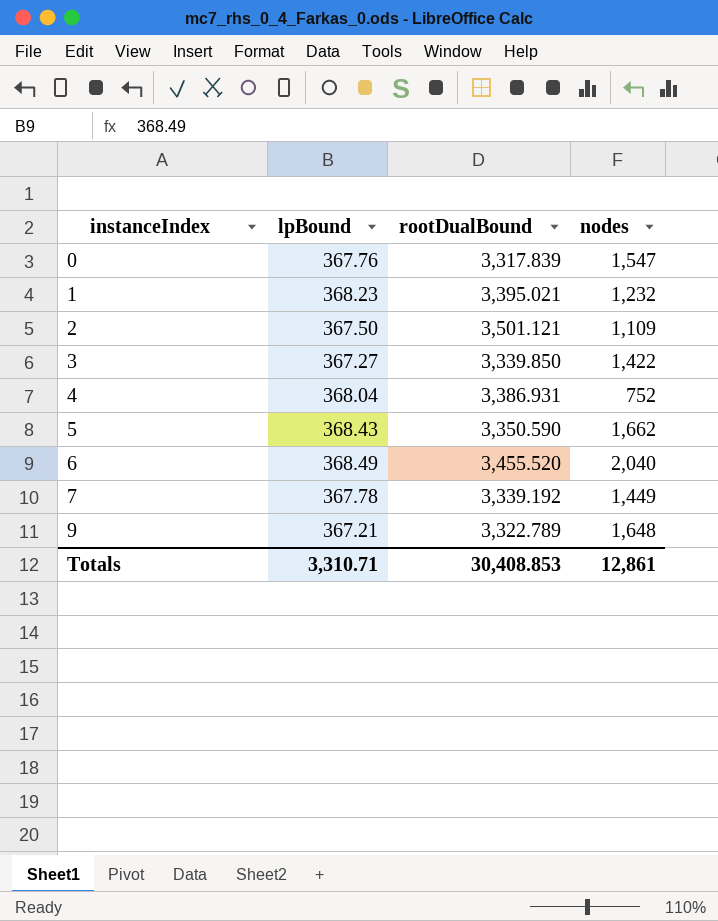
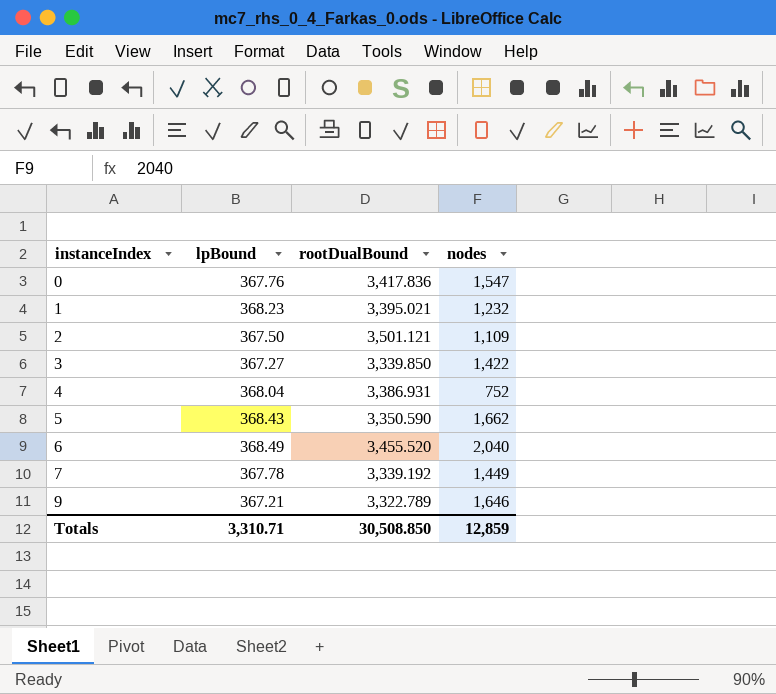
0 | rootDualBound: 3,317.839 -> 3,417.836
9 | nodes: 1,648 -> 1,646
Totals | rootDualBound: 30,408.853 -> 30,508.850
Totals | nodes: 12,861 -> 12,859

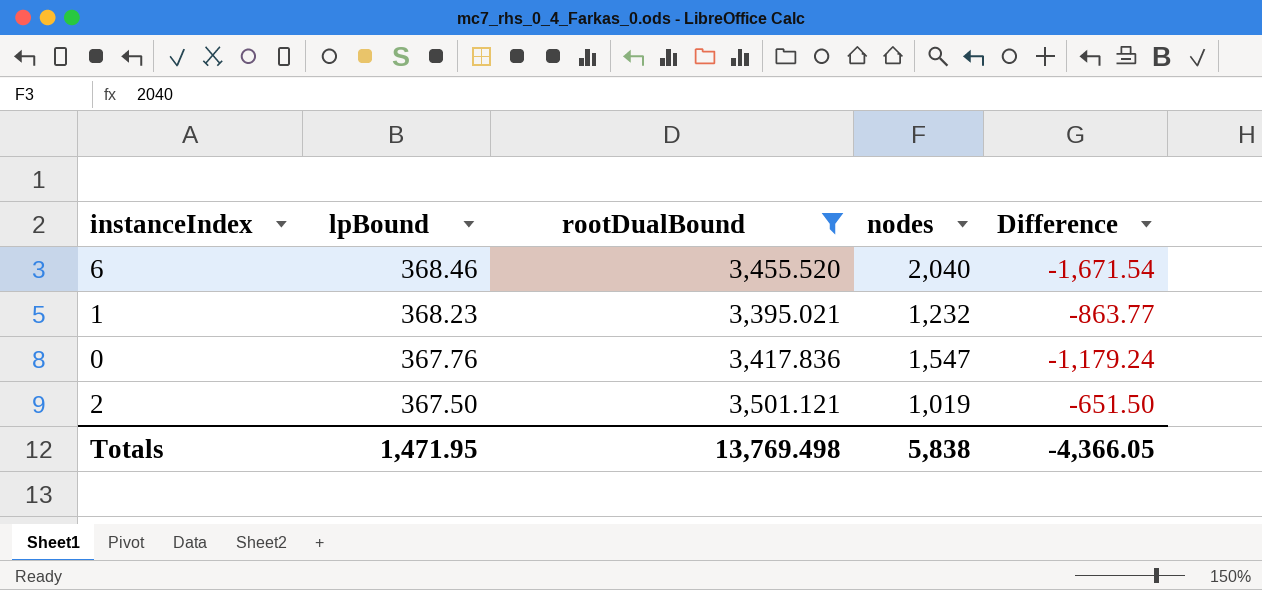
filter: none -> rootDualBound >= 3,395.021
row order: instanceIndex ascending -> lpBound descending
column Difference | formula: none -> [lpBound] - [nodes]
6 | lpBound: 368.49 -> 368.46
2 | nodes: 1,109 -> 1,019
Totals | lpBound: 3,310.71 -> 1,471.95
Totals | rootDualBound: 30,508.850 -> 13,769.498
Totals | nodes: 12,859 -> 5,838

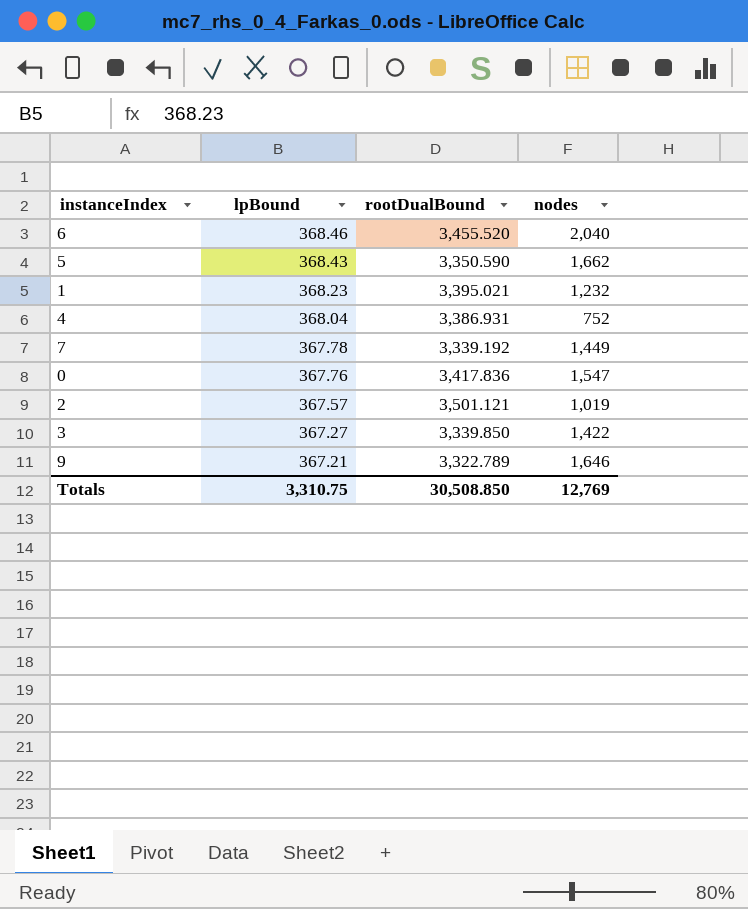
filter: rootDualBound >= 3,395.021 -> none
column Difference | formula: [lpBound] - [nodes] -> none
2 | lpBound: 367.50 -> 367.57
Totals | lpBound: 1,471.95 -> 3,310.75
Totals | rootDualBound: 13,769.498 -> 30,508.850
Totals | nodes: 5,838 -> 12,769

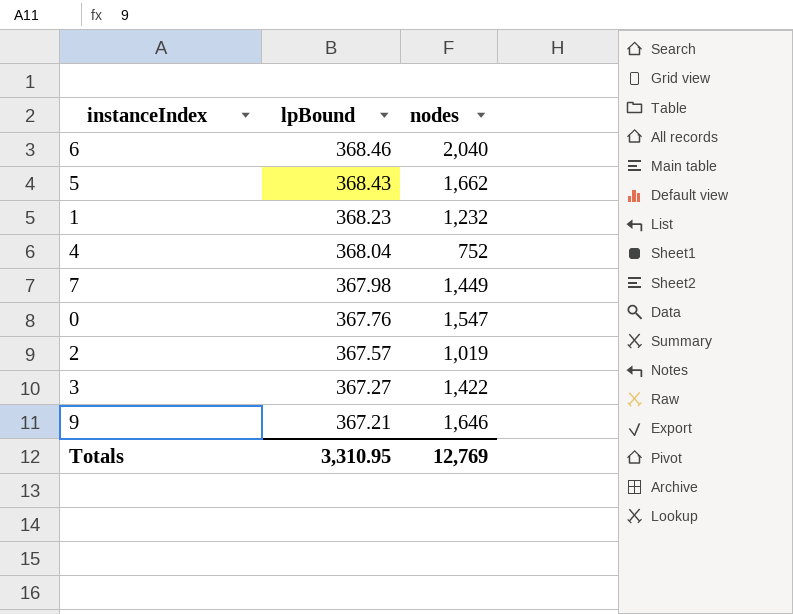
column rootDualBound | position: 3 -> none
7 | lpBound: 367.78 -> 367.98
Totals | lpBound: 3,310.75 -> 3,310.95

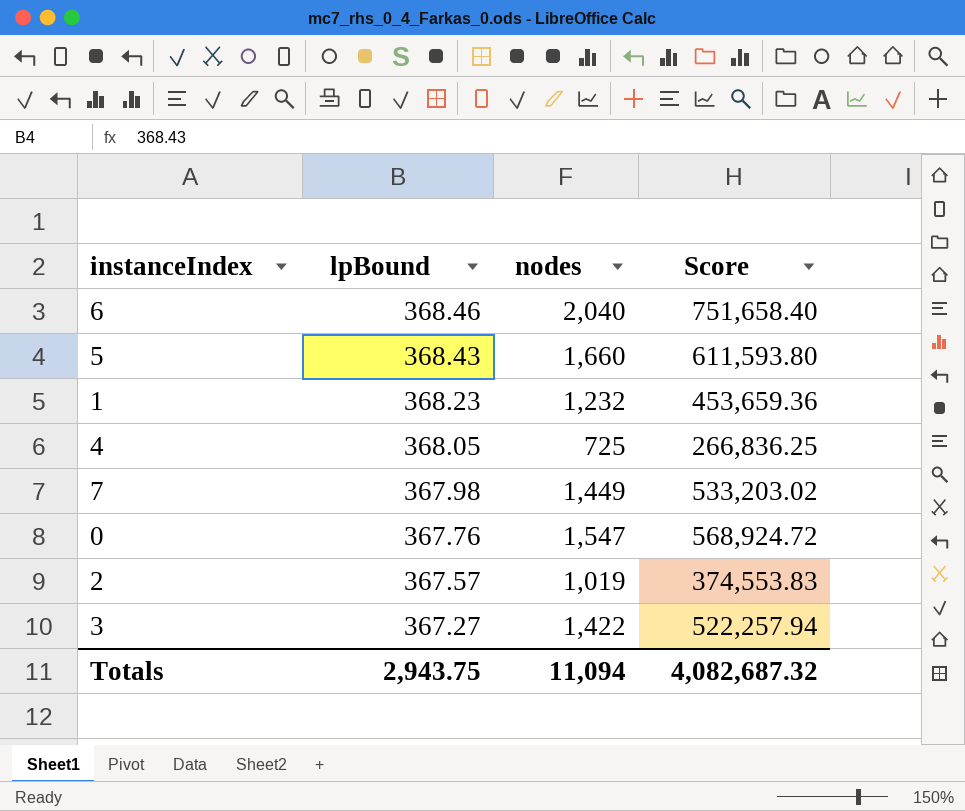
column Score | formula: none -> [lpBound] * [nodes]
row 9: 367.21 | 1,646 -> none
5 | nodes: 1,662 -> 1,660
4 | lpBound: 368.04 -> 368.05
4 | nodes: 752 -> 725
Totals | lpBound: 3,310.95 -> 2,943.75
Totals | nodes: 12,769 -> 11,094

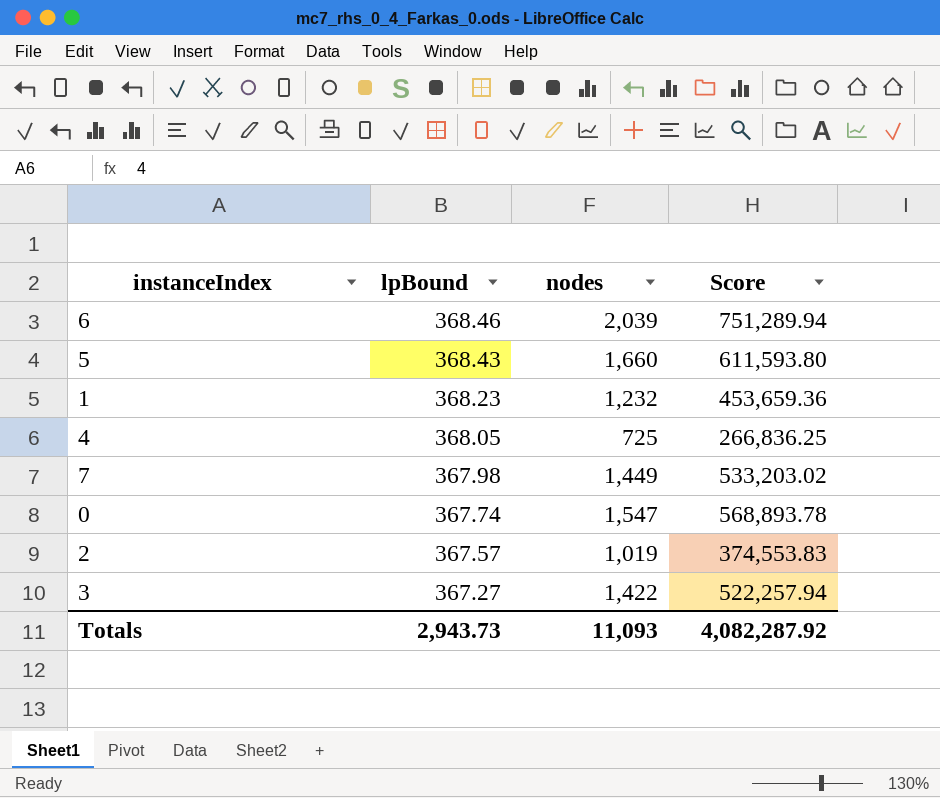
6 | nodes: 2,040 -> 2,039
6 | Score: 751,658.40 -> 751,289.94
0 | lpBound: 367.76 -> 367.74
0 | Score: 568,924.72 -> 568,893.78
Totals | lpBound: 2,943.75 -> 2,943.73
Totals | nodes: 11,094 -> 11,093
Totals | Score: 4,082,687.32 -> 4,082,287.92

